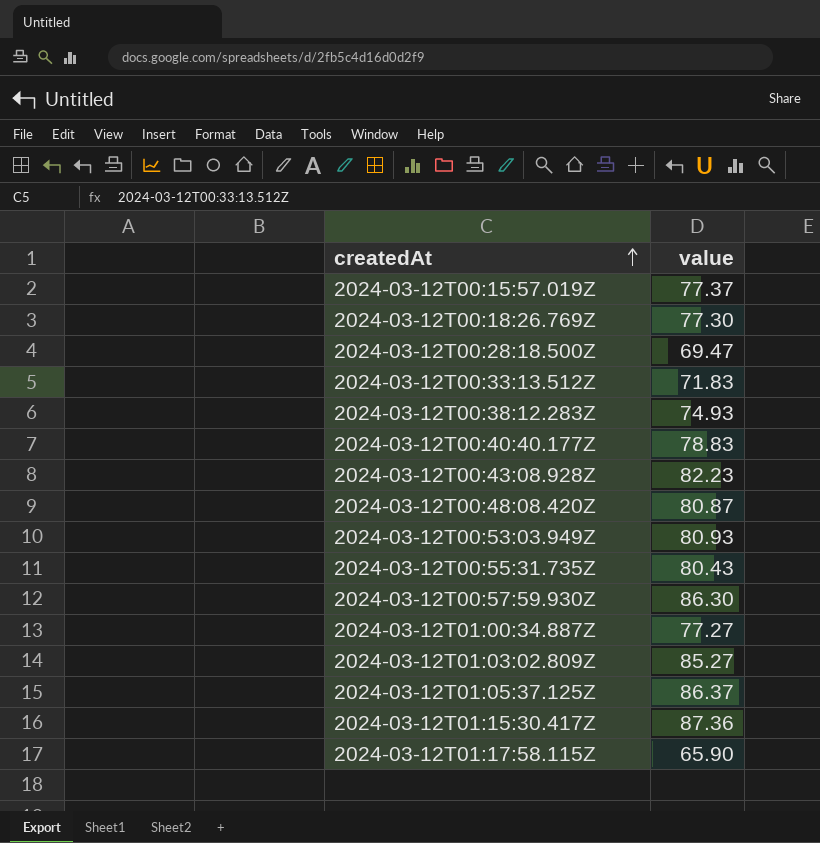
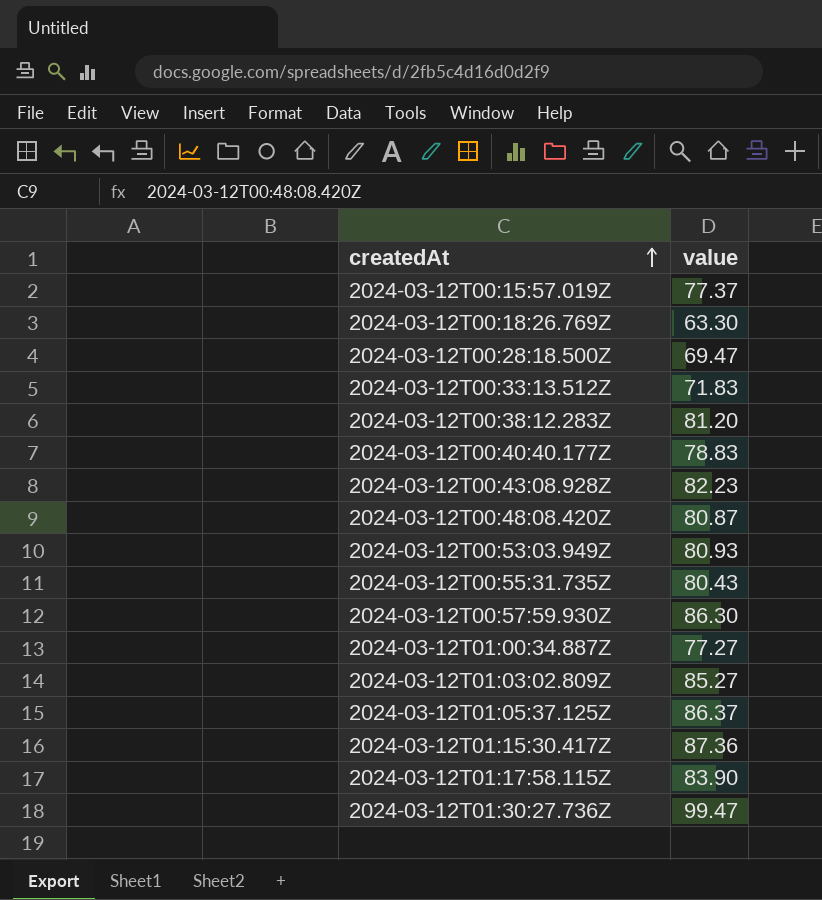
2024-03-12T00:18:26.769Z | value: 77.30 -> 63.30
2024-03-12T00:38:12.283Z | value: 74.93 -> 81.20
2024-03-12T01:17:58.115Z | value: 65.90 -> 83.90
row 2024-03-12T01:30:27.736Z: none -> 99.47

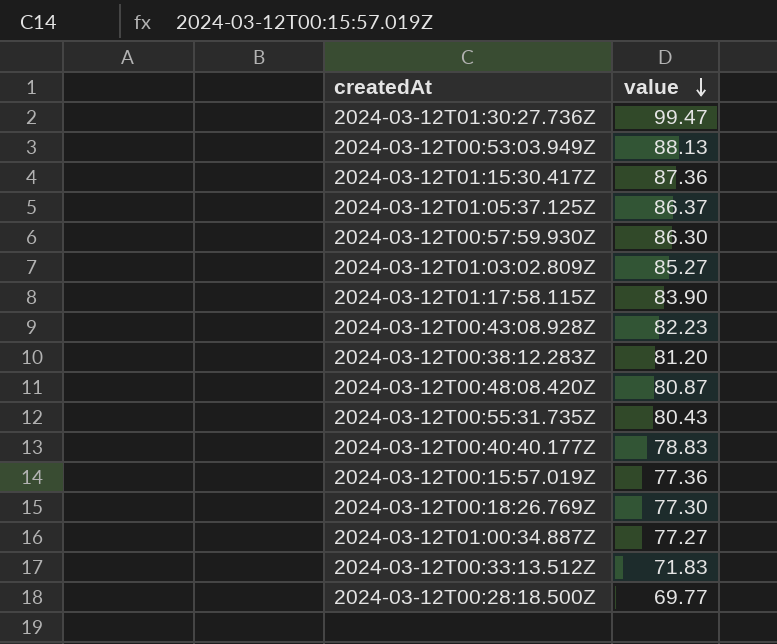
row order: createdAt ascending -> value descending
2024-03-12T00:53:03.949Z | value: 80.93 -> 88.13
2024-03-12T00:15:57.019Z | value: 77.37 -> 77.36
2024-03-12T00:18:26.769Z | value: 63.30 -> 77.30
2024-03-12T00:28:18.500Z | value: 69.47 -> 69.77

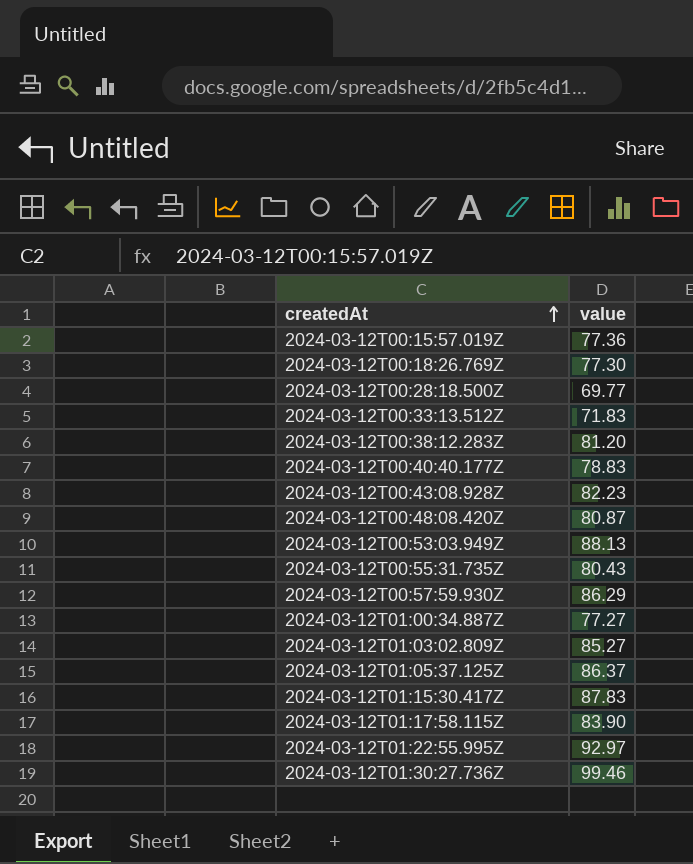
row order: value descending -> createdAt ascending
2024-03-12T00:57:59.930Z | value: 86.30 -> 86.29
2024-03-12T01:15:30.417Z | value: 87.36 -> 87.83
row 2024-03-12T01:22:55.995Z: none -> 92.97
2024-03-12T01:30:27.736Z | value: 99.47 -> 99.46

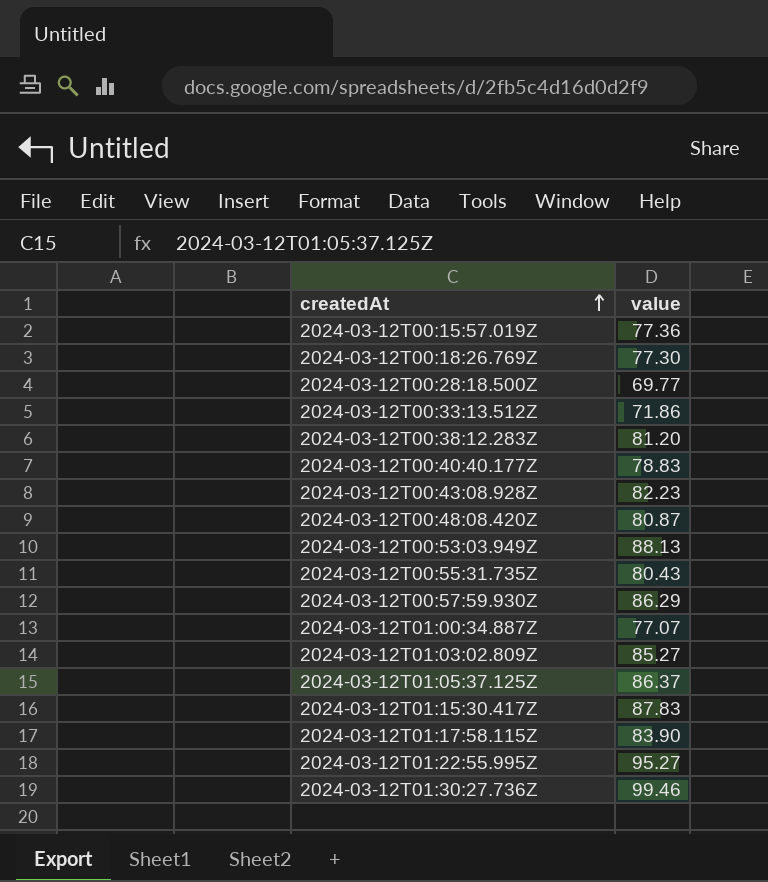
2024-03-12T00:33:13.512Z | value: 71.83 -> 71.86
2024-03-12T01:00:34.887Z | value: 77.27 -> 77.07
2024-03-12T01:22:55.995Z | value: 92.97 -> 95.27

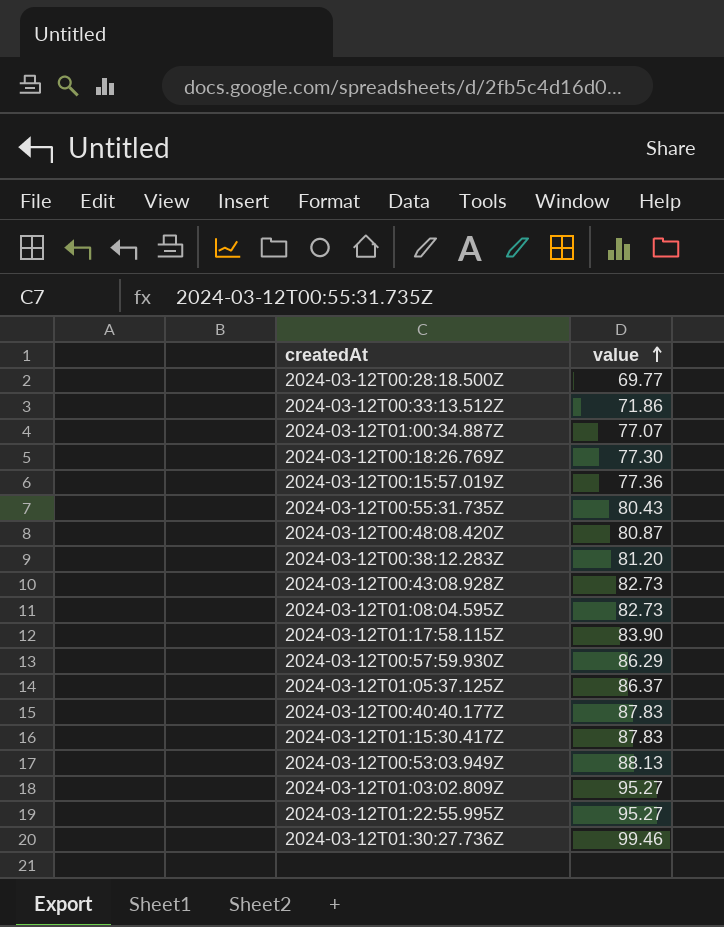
row order: createdAt ascending -> value ascending
2024-03-12T00:43:08.928Z | value: 82.23 -> 82.73
row 2024-03-12T01:08:04.595Z: none -> 82.73
2024-03-12T00:40:40.177Z | value: 78.83 -> 87.83
2024-03-12T01:03:02.809Z | value: 85.27 -> 95.27

